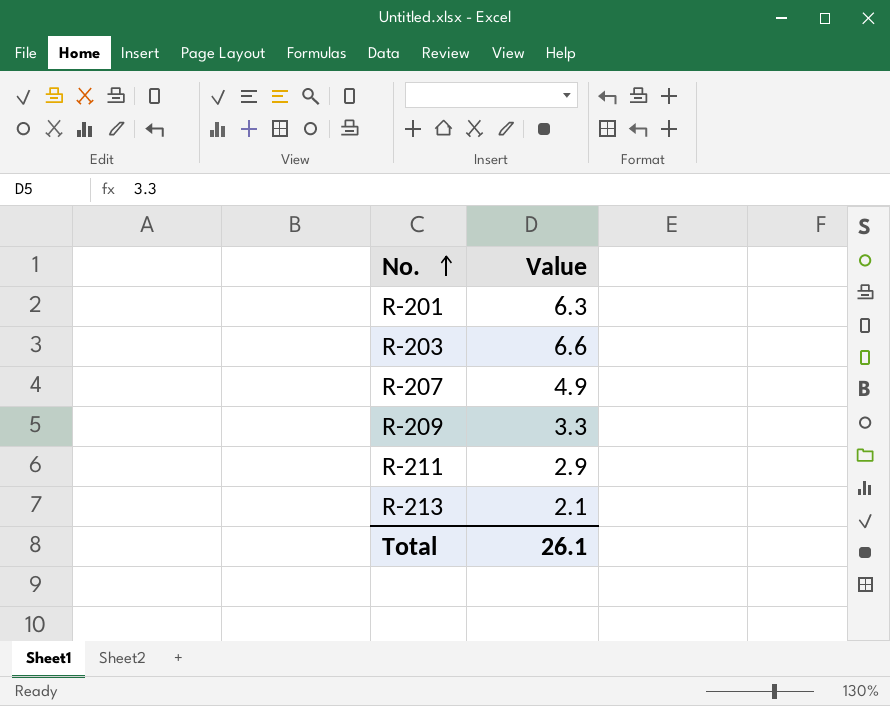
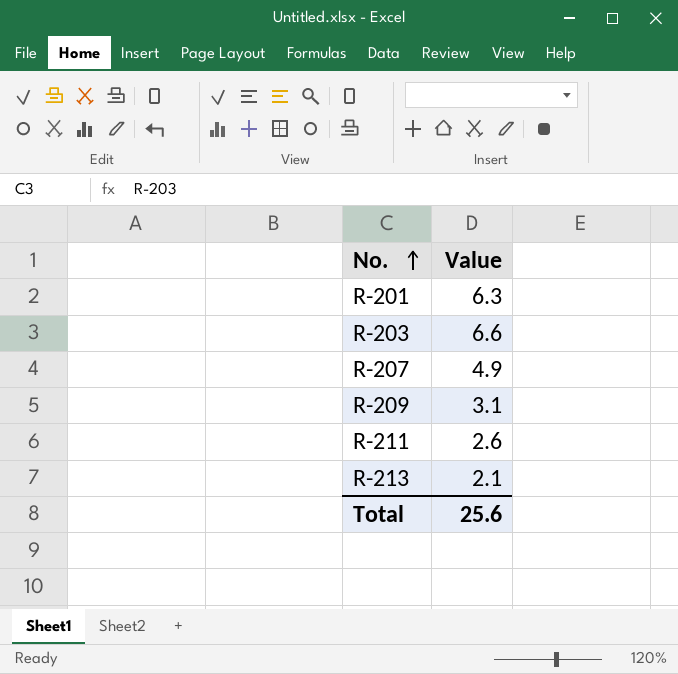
R-209 | Value: 3.3 -> 3.1
R-211 | Value: 2.9 -> 2.6
Total | Value: 26.1 -> 25.6

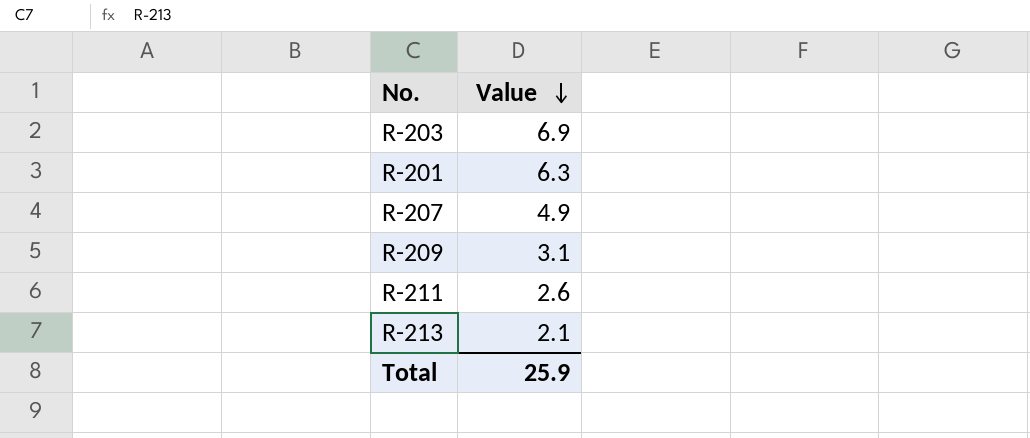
row order: No. ascending -> Value descending
R-203 | Value: 6.6 -> 6.9
Total | Value: 25.6 -> 25.9

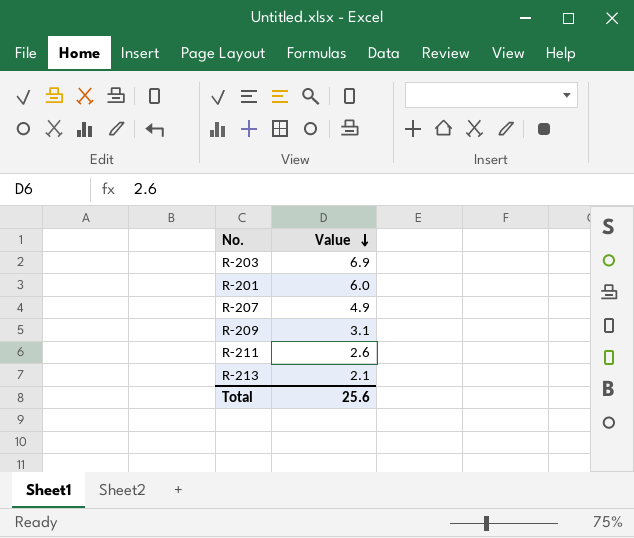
R-201 | Value: 6.3 -> 6.0
Total | Value: 25.9 -> 25.6

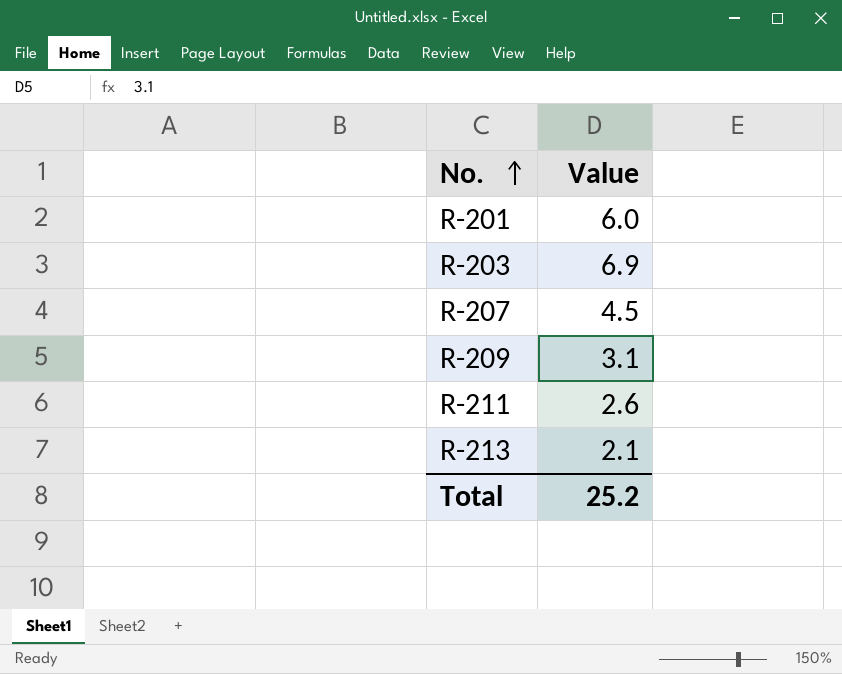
row order: Value descending -> No. ascending
R-207 | Value: 4.9 -> 4.5
Total | Value: 25.6 -> 25.2

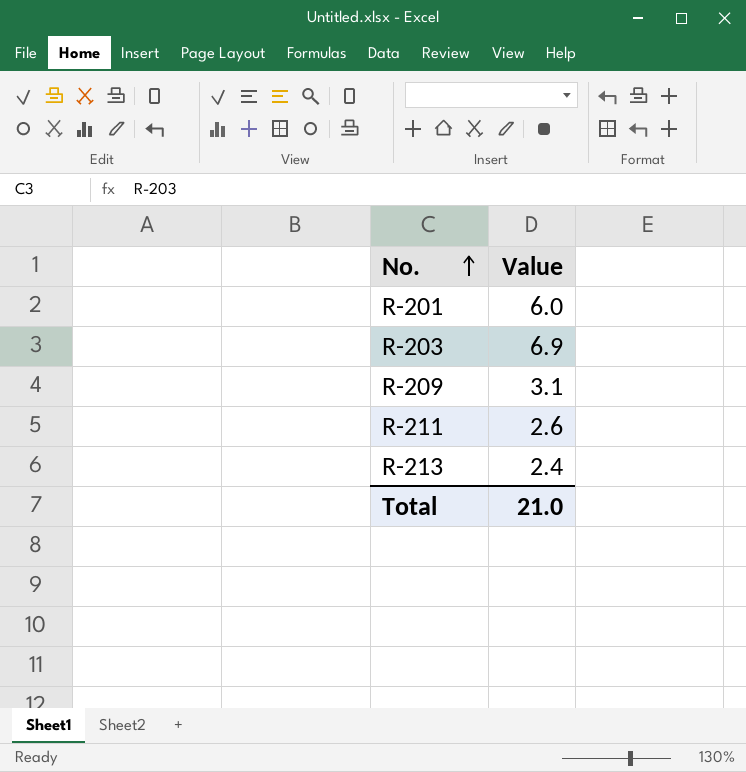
row R-207: 4.5 -> none
R-213 | Value: 2.1 -> 2.4
Total | Value: 25.2 -> 21.0

